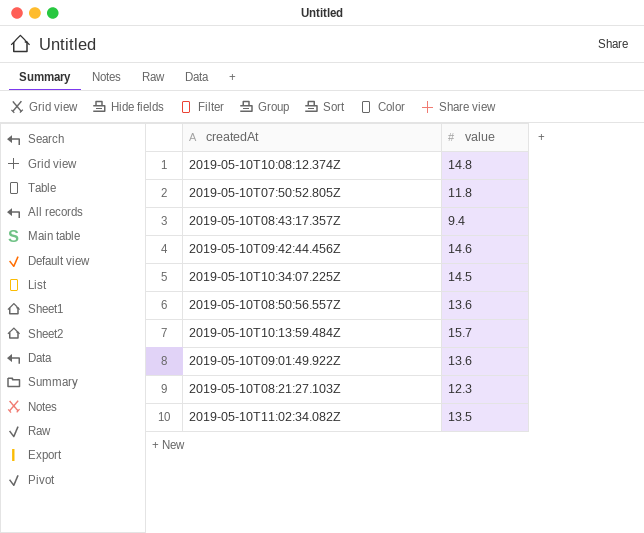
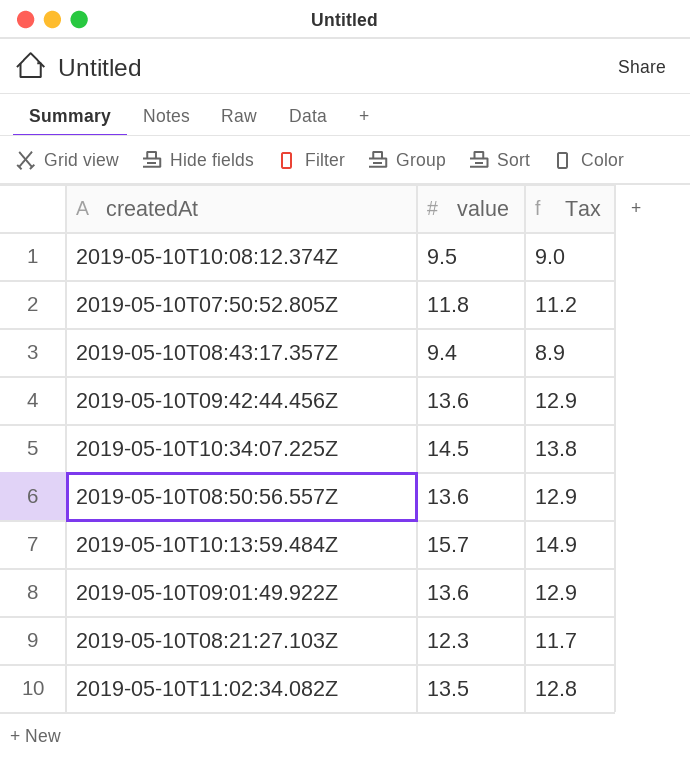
column Tax | formula: none -> [value] * 0.95
2019-05-10T10:08:12.374Z | value: 14.8 -> 9.5
2019-05-10T09:42:44.456Z | value: 14.6 -> 13.6

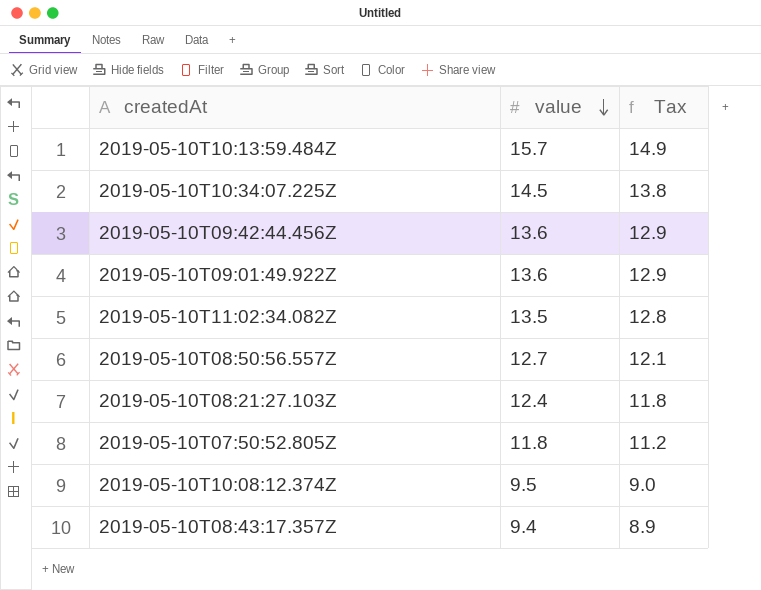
row order: none -> value descending
2019-05-10T08:50:56.557Z | value: 13.6 -> 12.7
2019-05-10T08:50:56.557Z | Tax: 12.9 -> 12.1
2019-05-10T08:21:27.103Z | value: 12.3 -> 12.4
2019-05-10T08:21:27.103Z | Tax: 11.7 -> 11.8

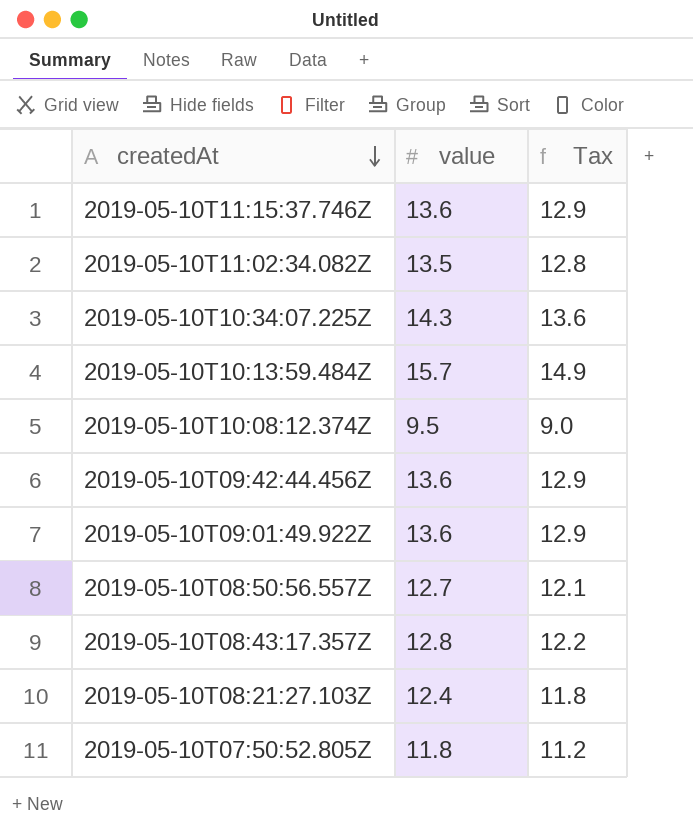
row order: value descending -> createdAt descending
row 2019-05-10T11:15:37.746Z: none -> 13.6 | 12.9
2019-05-10T10:34:07.225Z | value: 14.5 -> 14.3
2019-05-10T10:34:07.225Z | Tax: 13.8 -> 13.6
2019-05-10T08:43:17.357Z | value: 9.4 -> 12.8
2019-05-10T08:43:17.357Z | Tax: 8.9 -> 12.2

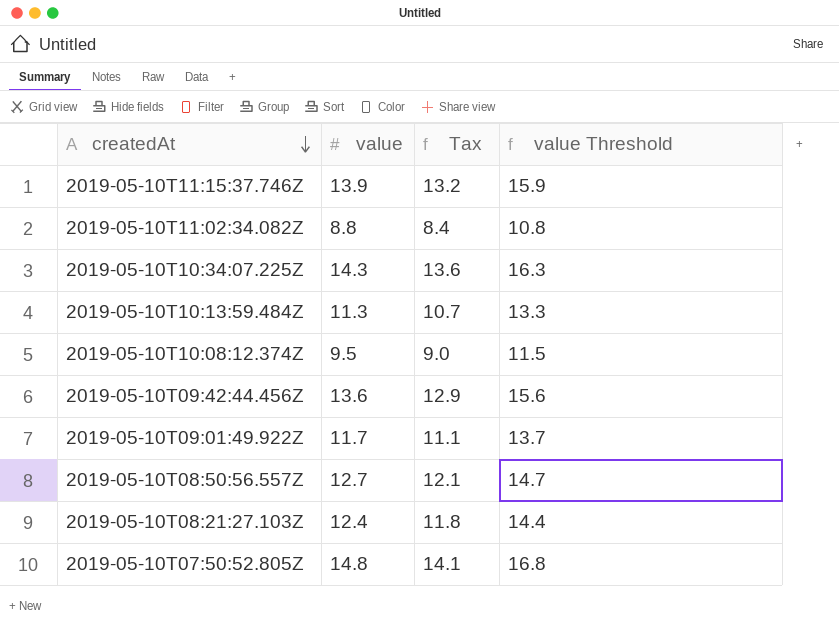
column value Threshold | formula: none -> [value] + 2
row 2019-05-10T08:43:17.357Z: 12.8 | 12.2 -> none
2019-05-10T11:15:37.746Z | value: 13.6 -> 13.9
2019-05-10T11:15:37.746Z | Tax: 12.9 -> 13.2
2019-05-10T11:02:34.082Z | value: 13.5 -> 8.8
2019-05-10T11:02:34.082Z | Tax: 12.8 -> 8.4
2019-05-10T10:13:59.484Z | value: 15.7 -> 11.3
2019-05-10T10:13:59.484Z | Tax: 14.9 -> 10.7
2019-05-10T09:01:49.922Z | value: 13.6 -> 11.7
2019-05-10T09:01:49.922Z | Tax: 12.9 -> 11.1
2019-05-10T07:50:52.805Z | value: 11.8 -> 14.8
2019-05-10T07:50:52.805Z | Tax: 11.2 -> 14.1

